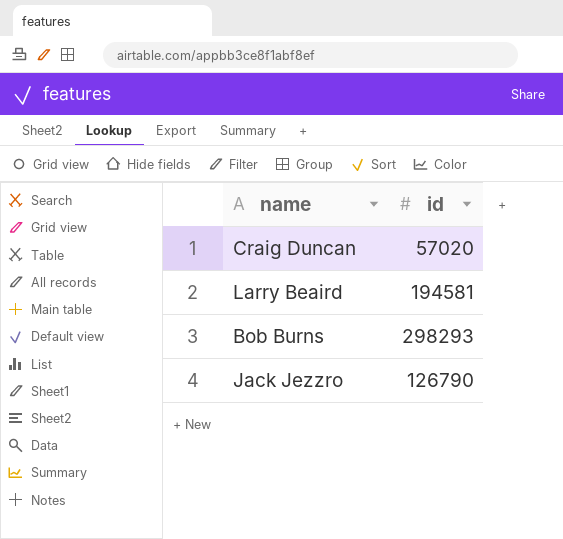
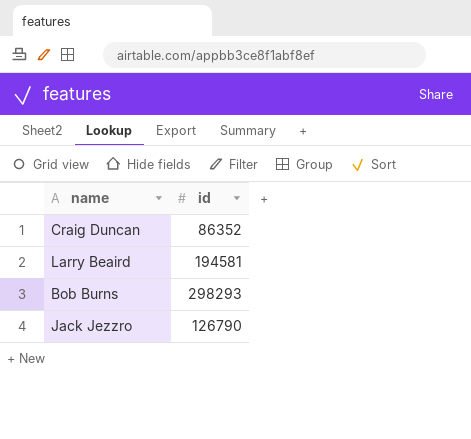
Craig Duncan | id: 57020 -> 86352

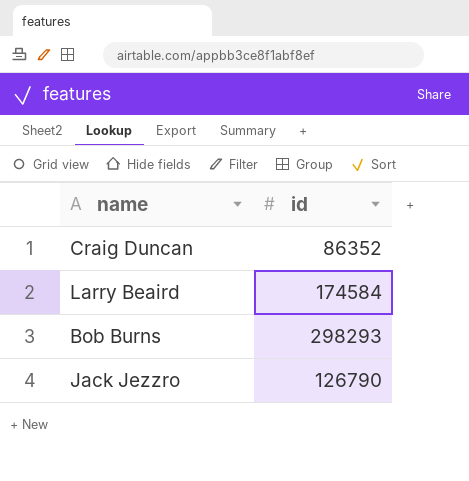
Larry Beaird | id: 194581 -> 174584

